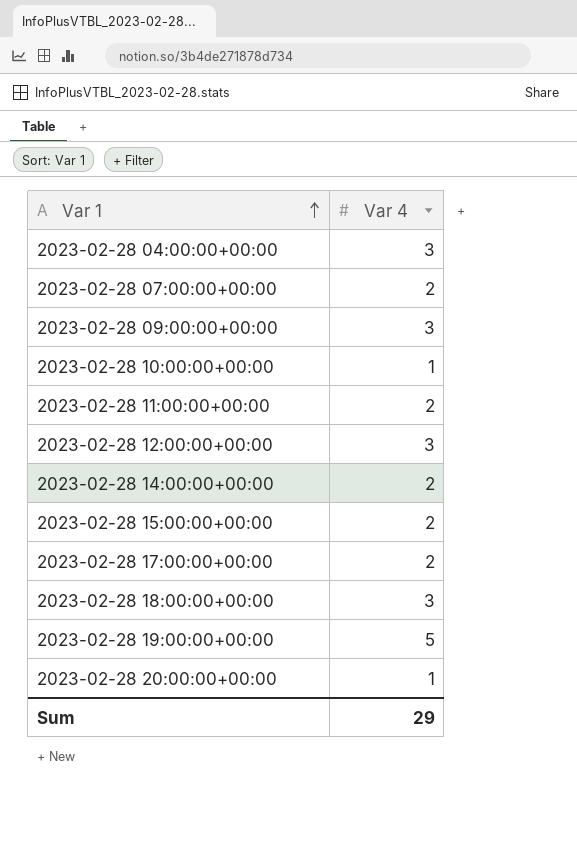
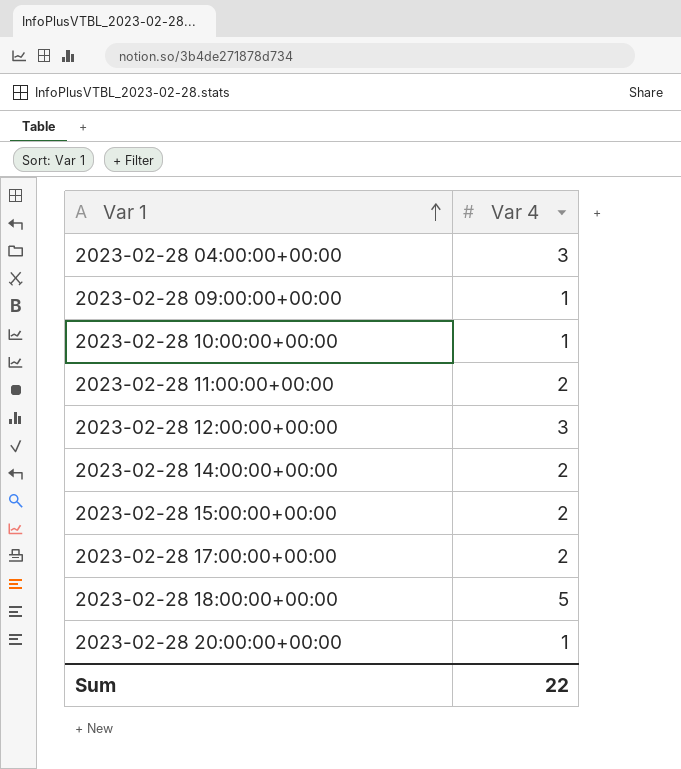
row 2023-02-28 07:00:00+00:00: 2 -> none
row 2023-02-28 19:00:00+00:00: 5 -> none
2023-02-28 09:00:00+00:00 | Var 4: 3 -> 1
2023-02-28 18:00:00+00:00 | Var 4: 3 -> 5
Sum | Var 4: 29 -> 22

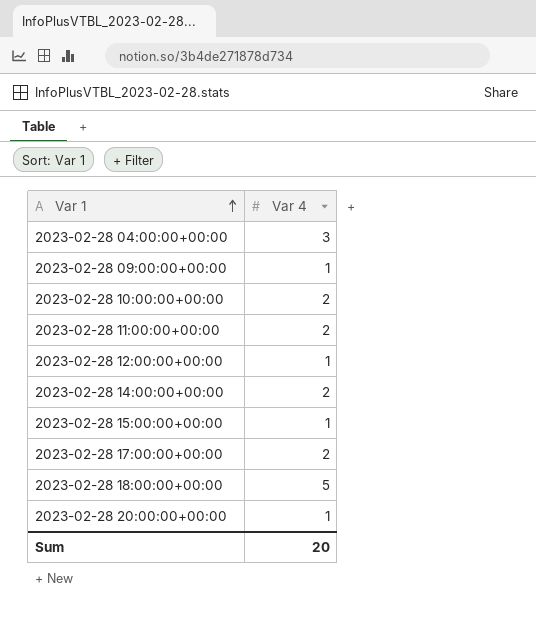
2023-02-28 10:00:00+00:00 | Var 4: 1 -> 2
2023-02-28 12:00:00+00:00 | Var 4: 3 -> 1
2023-02-28 15:00:00+00:00 | Var 4: 2 -> 1
Sum | Var 4: 22 -> 20

